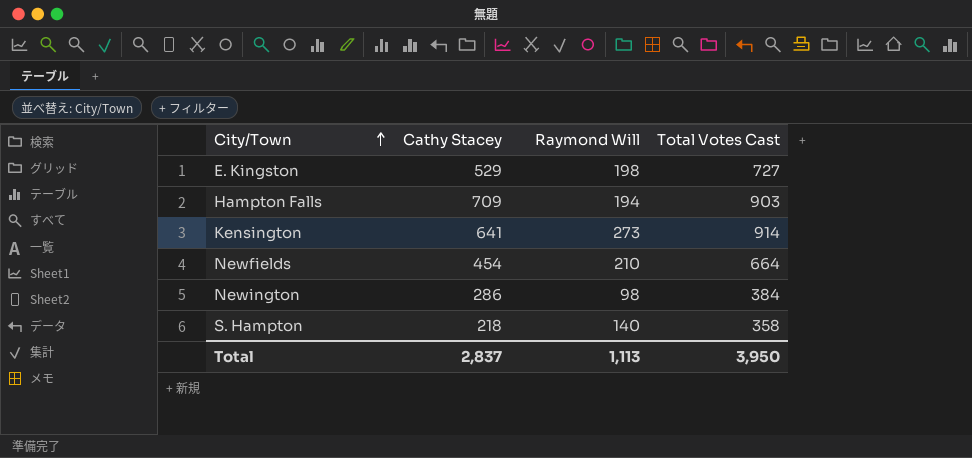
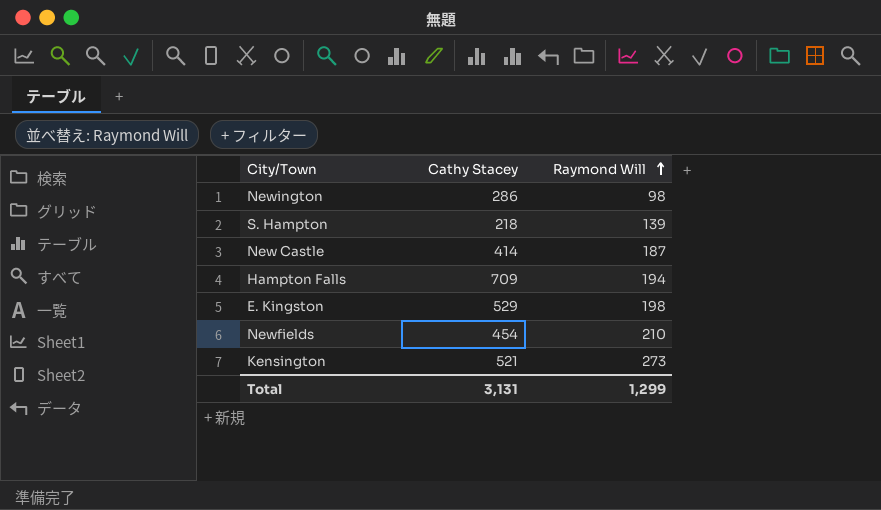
row order: City/Town ascending -> Raymond Will ascending
column Total Votes Cast | formula: [Cathy Stacey] + [Raymond Will] -> none
S. Hampton | Raymond Will: 140 -> 139
row New Castle: none -> 414 | 187
Kensington | Cathy Stacey: 641 -> 521
Total | Cathy Stacey: 2,837 -> 3,131
Total | Raymond Will: 1,113 -> 1,299

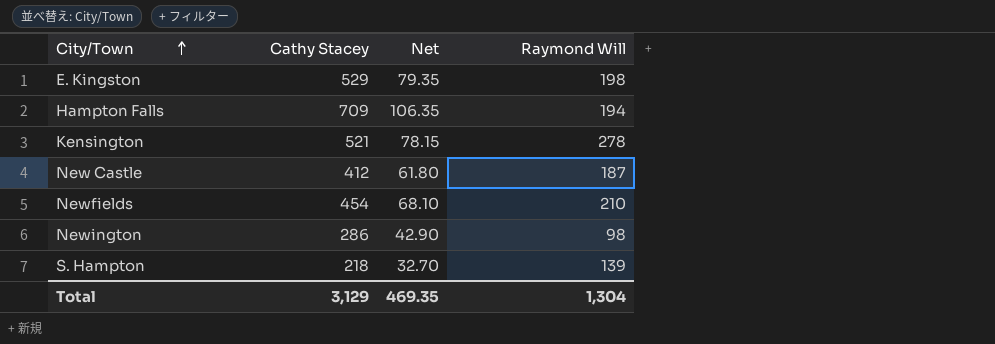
row order: Raymond Will ascending -> City/Town ascending
column Net | formula: none -> [Cathy Stacey] * 0.15
Kensington | Raymond Will: 273 -> 278
New Castle | Cathy Stacey: 414 -> 412
Total | Cathy Stacey: 3,131 -> 3,129
Total | Raymond Will: 1,299 -> 1,304

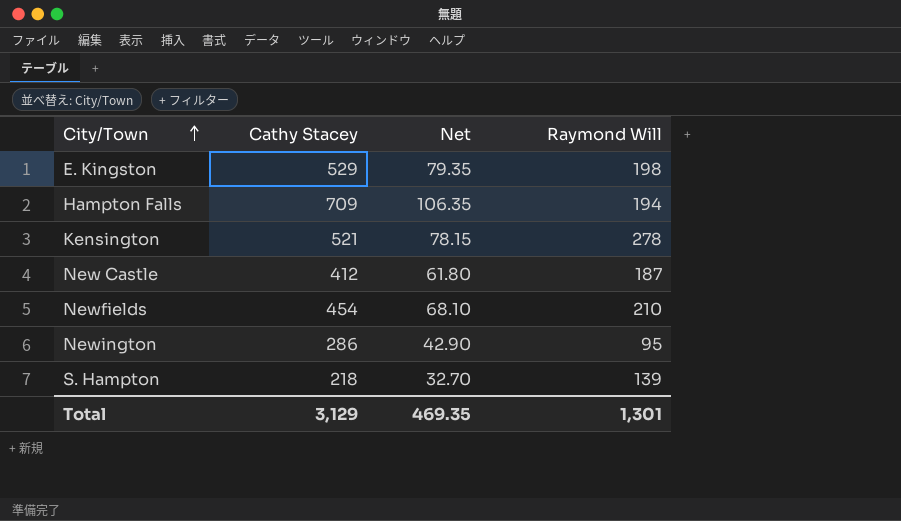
Newington | Raymond Will: 98 -> 95
Total | Raymond Will: 1,304 -> 1,301

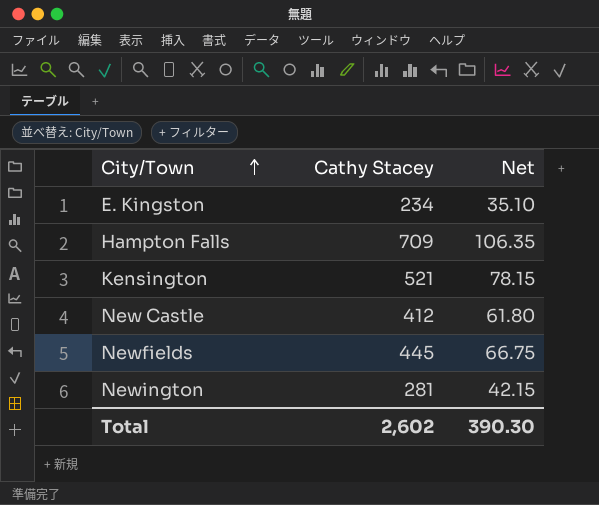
column Raymond Will | position: 4 -> none
row S. Hampton: 218 | 32.70 | 139 -> none
E. Kingston | Cathy Stacey: 529 -> 234
E. Kingston | Net: 79.35 -> 35.10
Newfields | Cathy Stacey: 454 -> 445
Newfields | Net: 68.10 -> 66.75
Newington | Cathy Stacey: 286 -> 281
Newington | Net: 42.90 -> 42.15
Total | Cathy Stacey: 3,129 -> 2,602
Total | Net: 469.35 -> 390.30

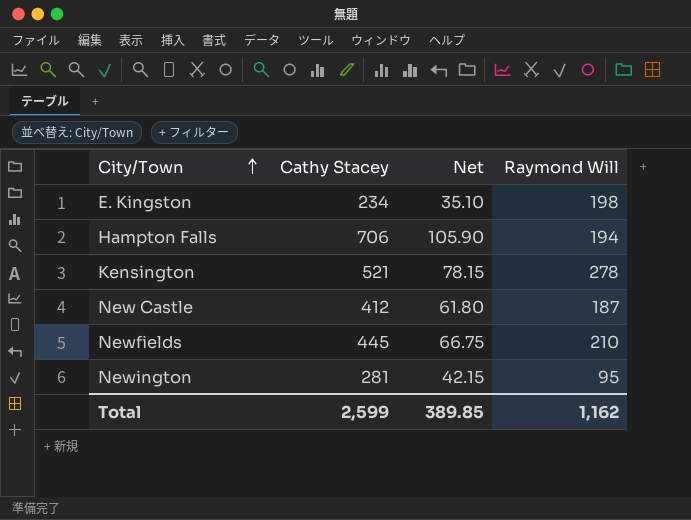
column Raymond Will | position: none -> 4
Hampton Falls | Cathy Stacey: 709 -> 706
Hampton Falls | Net: 106.35 -> 105.90
Total | Cathy Stacey: 2,602 -> 2,599
Total | Net: 390.30 -> 389.85

